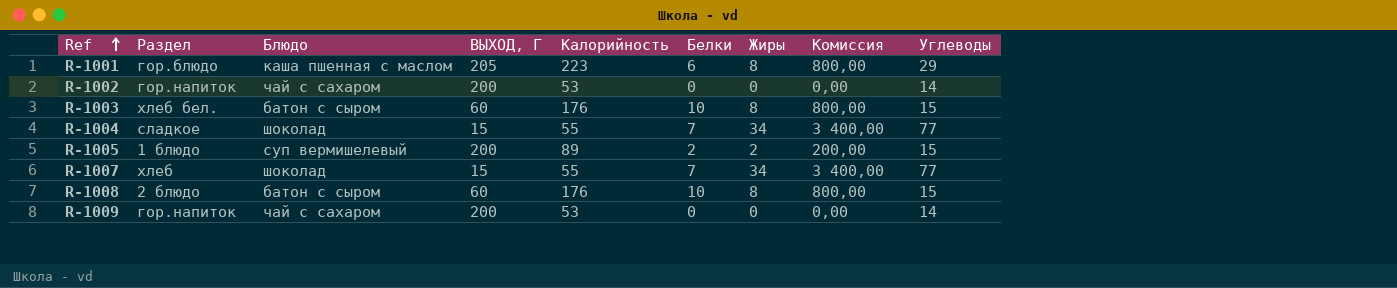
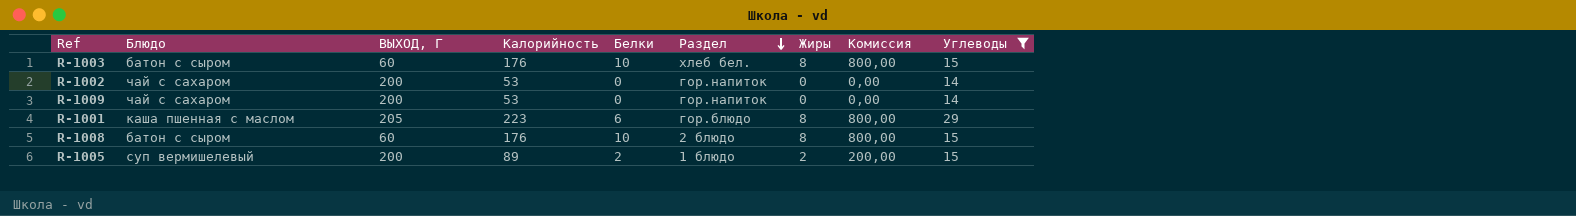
filter: none -> Углеводы != 77
row order: Ref ascending -> Раздел descending
column Раздел | position: 2 -> 6

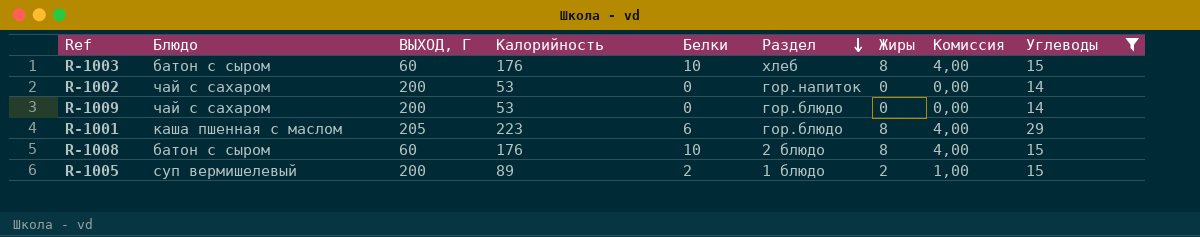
column Комиссия | formula: [Жиры] * 100 -> [Жиры] * 0,5
R-1003 | Раздел: хлеб бел. -> хлеб
R-1009 | Раздел: гор.напиток -> гор.блюдо

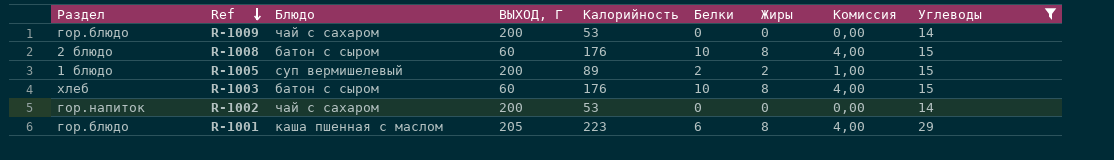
row order: Раздел descending -> Ref descending
column Раздел | position: 6 -> 1

